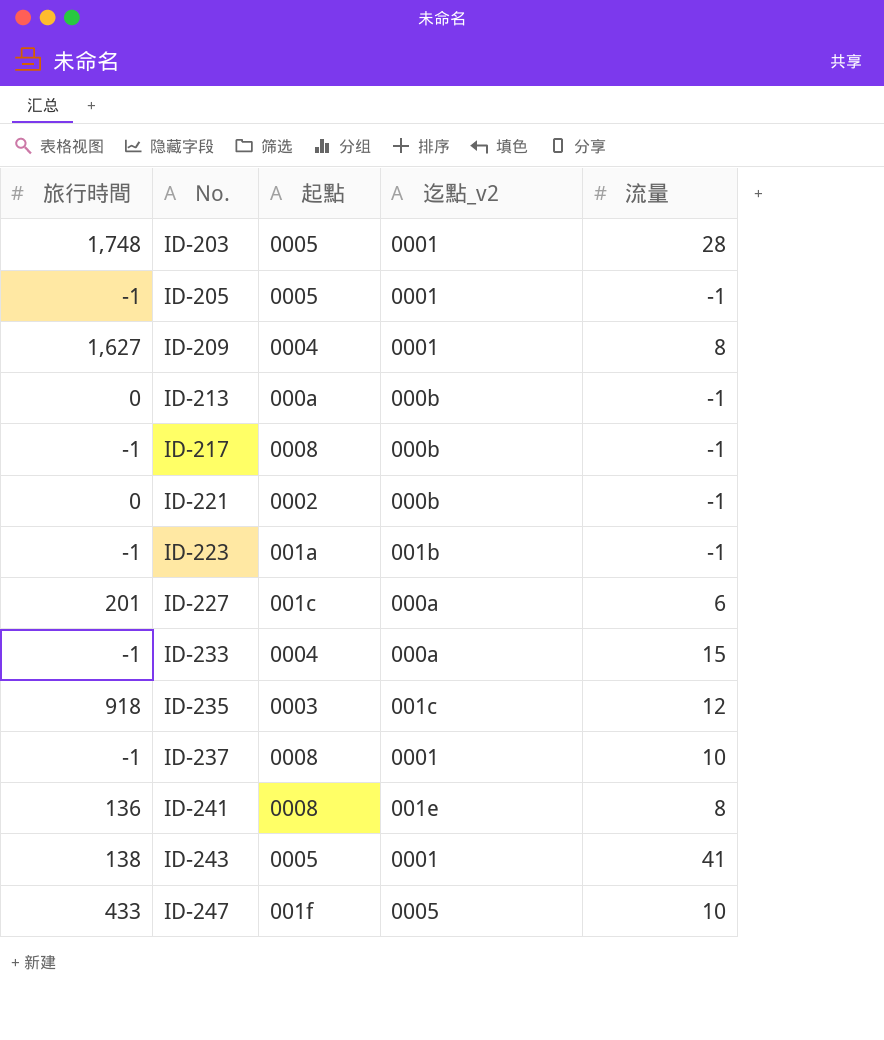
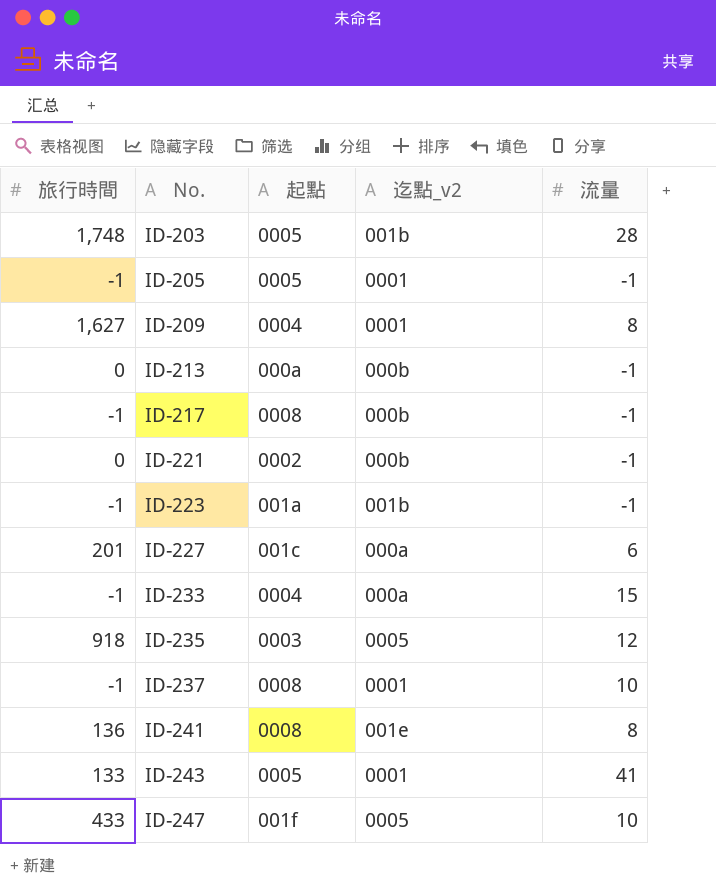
ID-203 | 迄點_v2: 0001 -> 001b
ID-235 | 迄點_v2: 001c -> 0005
ID-243 | 旅行時間: 138 -> 133

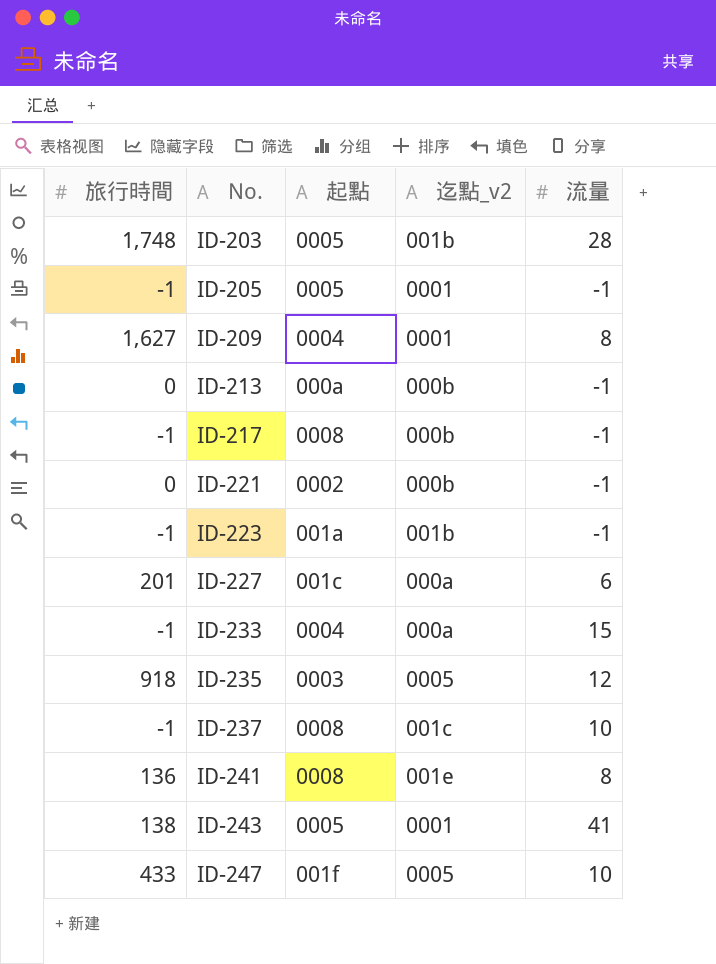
ID-237 | 迄點_v2: 0001 -> 001c
ID-243 | 旅行時間: 133 -> 138

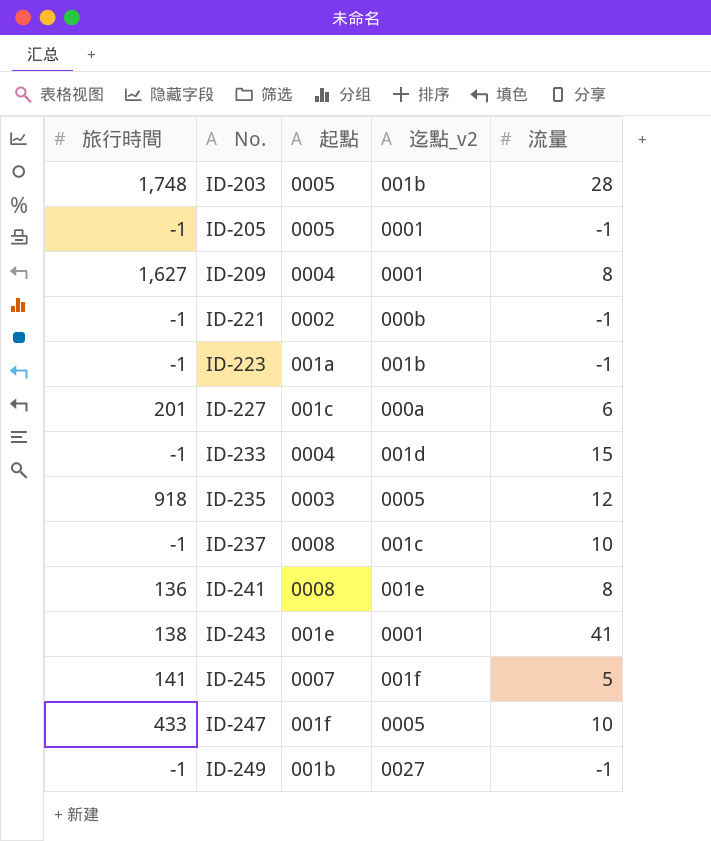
row ID-213: 0 | 000a | 000b | -1 -> none
row ID-217: -1 | 0008 | 000b | -1 -> none
ID-221 | 旅行時間: 0 -> -1
ID-233 | 迄點_v2: 000a -> 001d
ID-243 | 起點: 0005 -> 001e
row ID-245: none -> 141 | 0007 | 001f | 5
row ID-249: none -> -1 | 001b | 0027 | -1

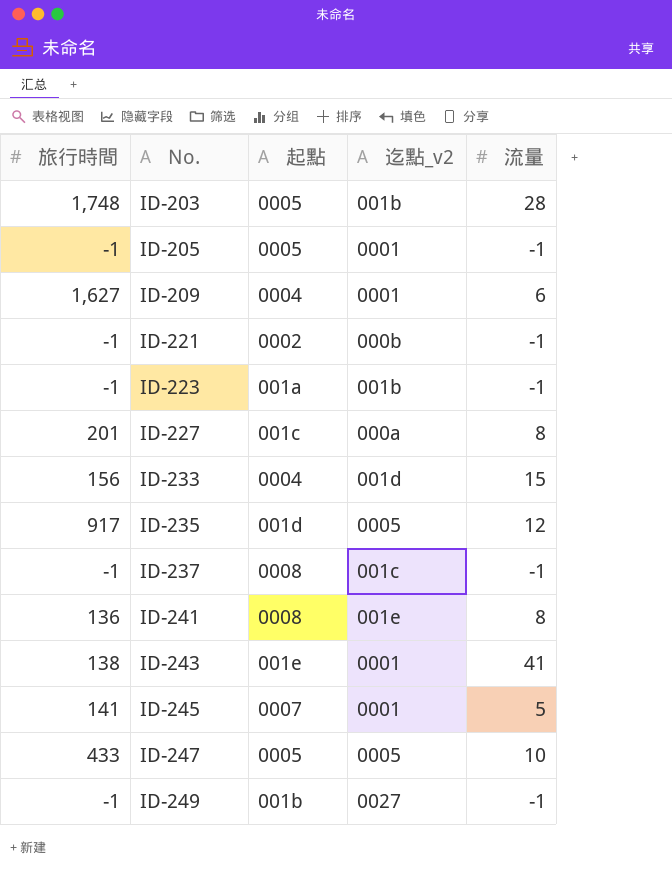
ID-209 | 流量: 8 -> 6
ID-227 | 流量: 6 -> 8
ID-233 | 旅行時間: -1 -> 156
ID-235 | 旅行時間: 918 -> 917
ID-235 | 起點: 0003 -> 001d
ID-237 | 流量: 10 -> -1
ID-245 | 迄點_v2: 001f -> 0001
ID-247 | 起點: 001f -> 0005

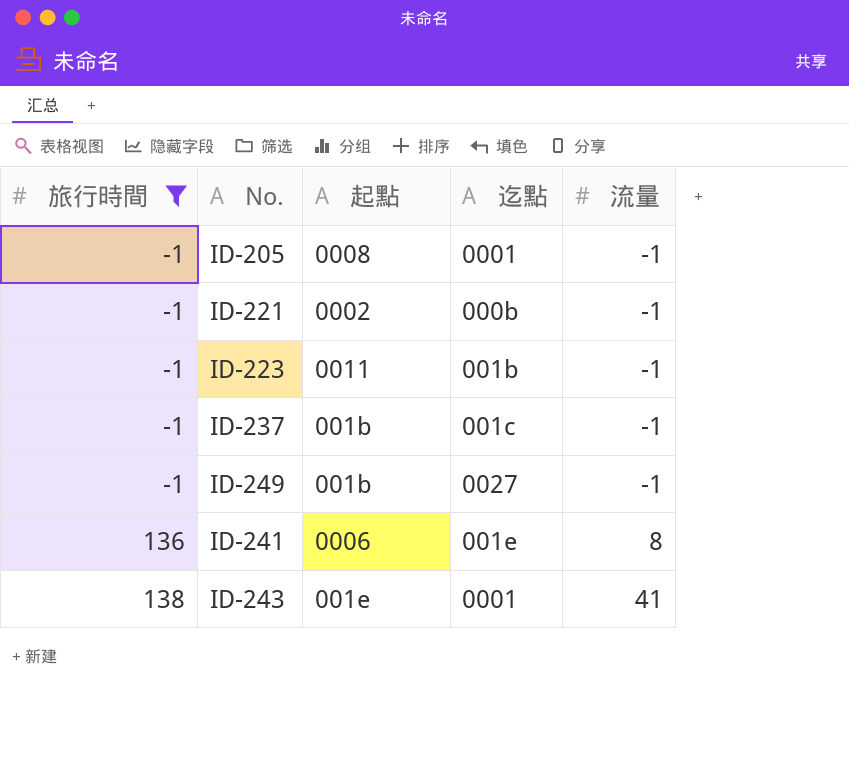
filter: none -> 旅行時間 <= 138
row order: No. ascending -> 旅行時間 ascending
column name: 迄點_v2 -> 迄點
ID-205 | 起點: 0005 -> 0008
ID-223 | 起點: 001a -> 0011
ID-237 | 起點: 0008 -> 001b
ID-241 | 起點: 0008 -> 0006

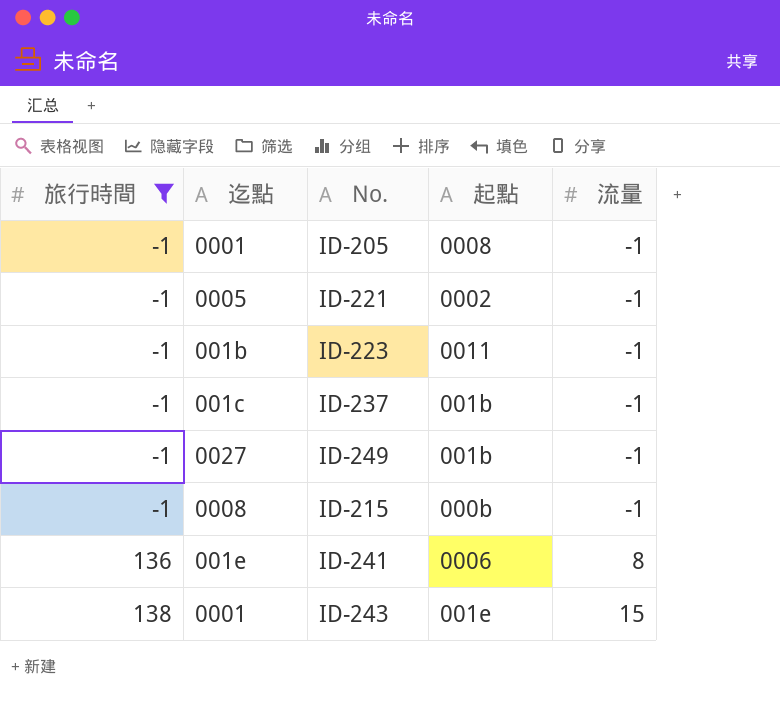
column 迄點 | position: 4 -> 2
ID-221 | 迄點: 000b -> 0005
row ID-215: none -> -1 | 0008 | 000b | -1
ID-243 | 流量: 41 -> 15

